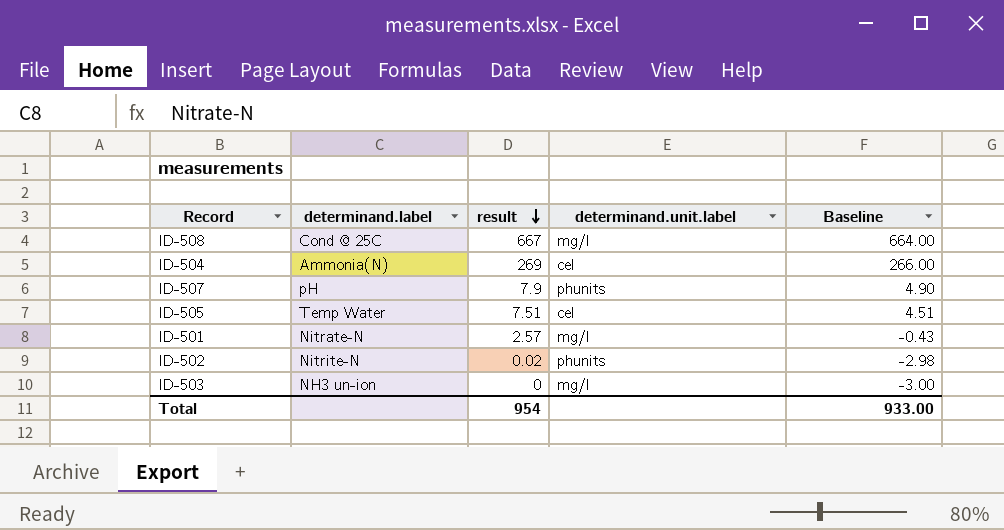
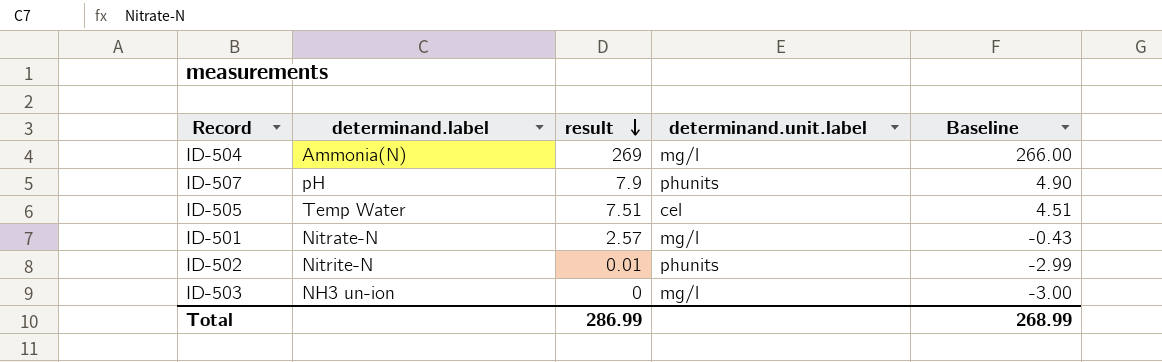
row ID-508: Cond @ 25C | 667 | mg/l | 664.00 -> none
ID-504 | determinand.unit.label: cel -> mg/l
ID-502 | result: 0.02 -> 0.01
ID-502 | Baseline: -2.98 -> -2.99
Total | result: 954 -> 286.99
Total | Baseline: 933.00 -> 268.99

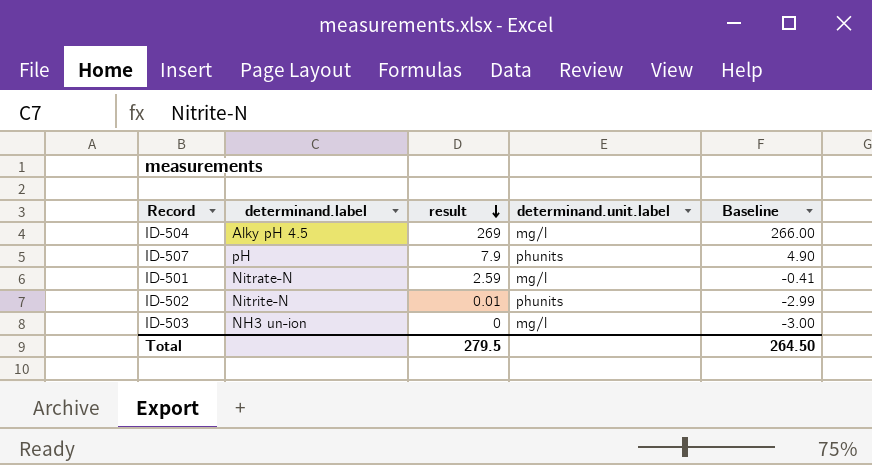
row ID-505: Temp Water | 7.51 | cel | 4.51 -> none
ID-504 | determinand.label: Ammonia(N) -> Alky pH 4.5
ID-501 | result: 2.57 -> 2.59
ID-501 | Baseline: -0.43 -> -0.41
Total | result: 286.99 -> 279.5
Total | Baseline: 268.99 -> 264.50

